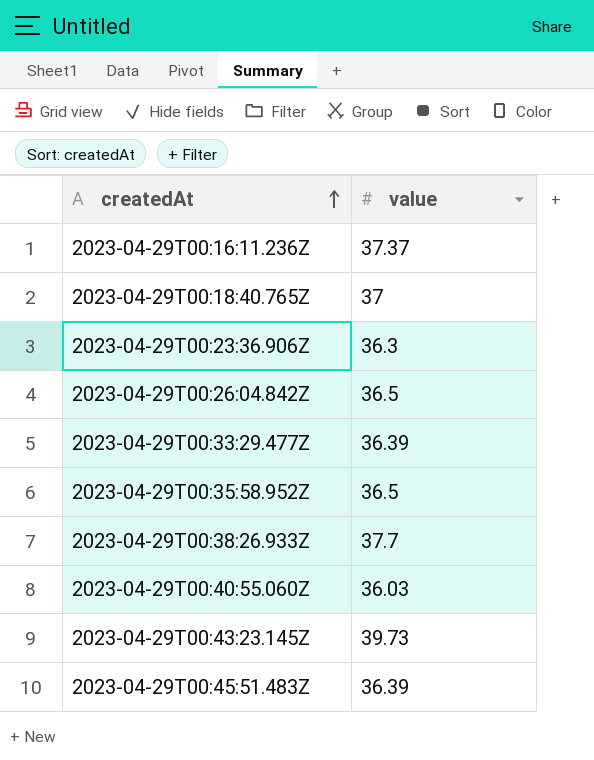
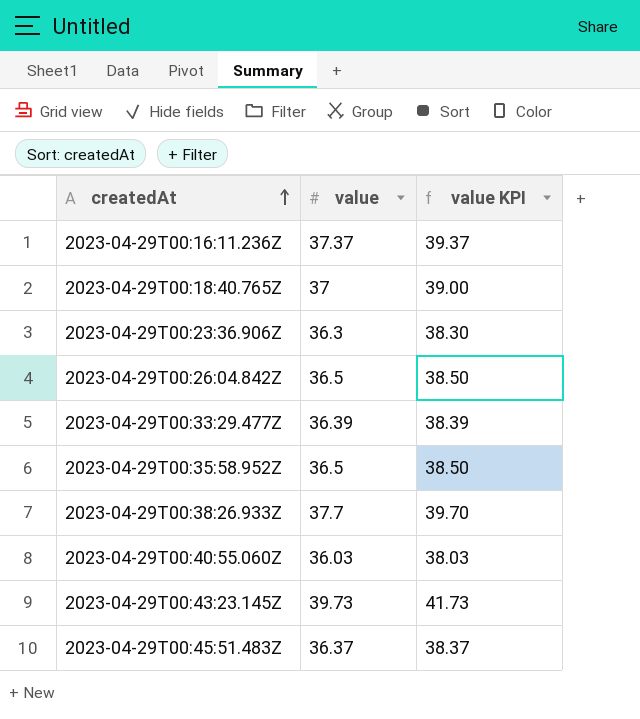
column value KPI | formula: none -> [value] + 2
2023-04-29T00:45:51.483Z | value: 36.39 -> 36.37

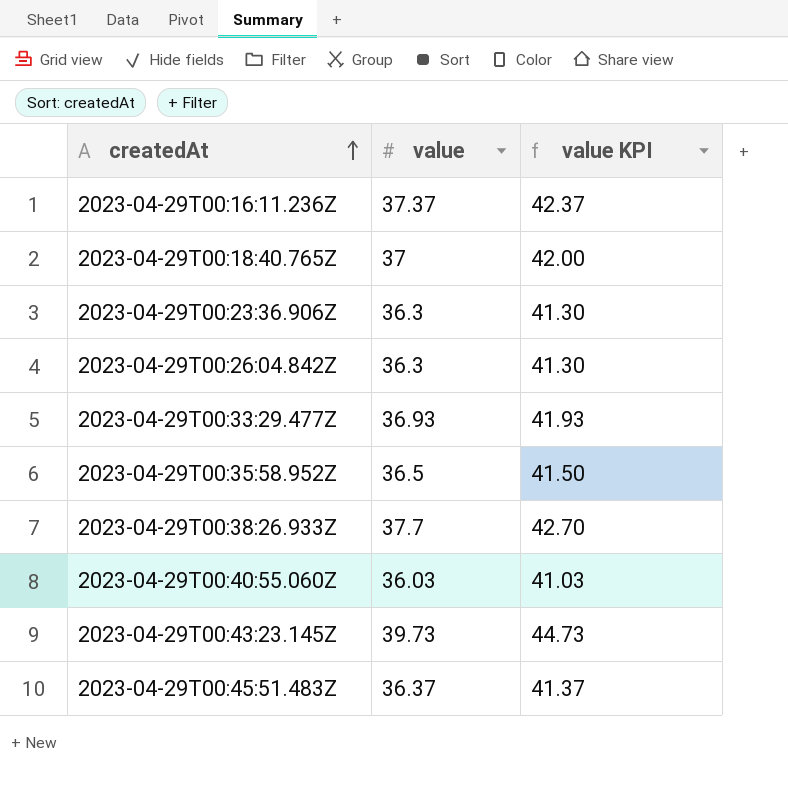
column value KPI | formula: [value] + 2 -> [value] + 5
2023-04-29T00:26:04.842Z | value: 36.5 -> 36.3
2023-04-29T00:33:29.477Z | value: 36.39 -> 36.93

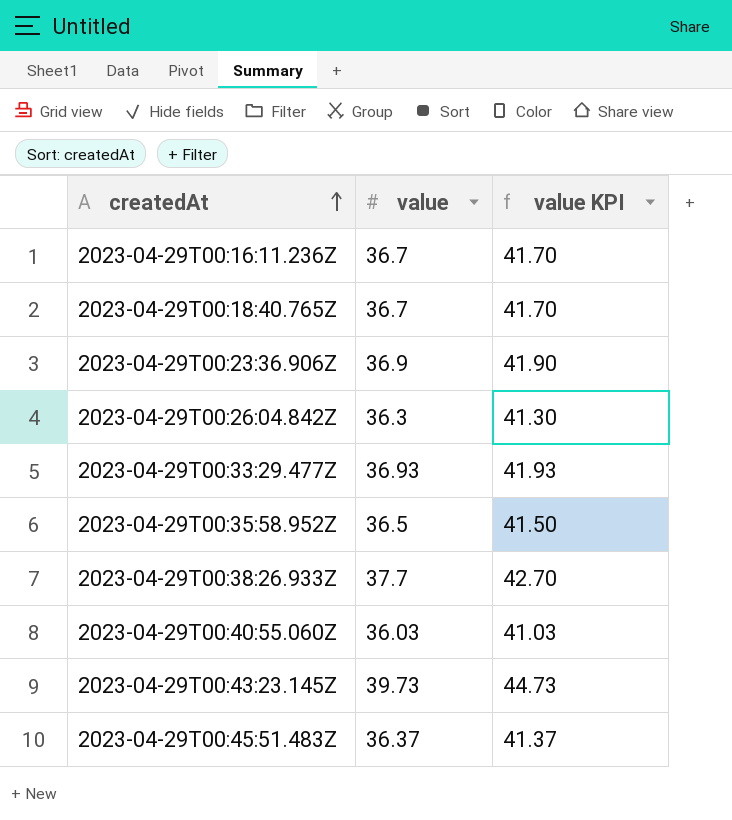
2023-04-29T00:16:11.236Z | value: 37.37 -> 36.7
2023-04-29T00:16:11.236Z | value KPI: 42.37 -> 41.70
2023-04-29T00:18:40.765Z | value: 37 -> 36.7
2023-04-29T00:18:40.765Z | value KPI: 42.00 -> 41.70
2023-04-29T00:23:36.906Z | value: 36.3 -> 36.9
2023-04-29T00:23:36.906Z | value KPI: 41.30 -> 41.90

